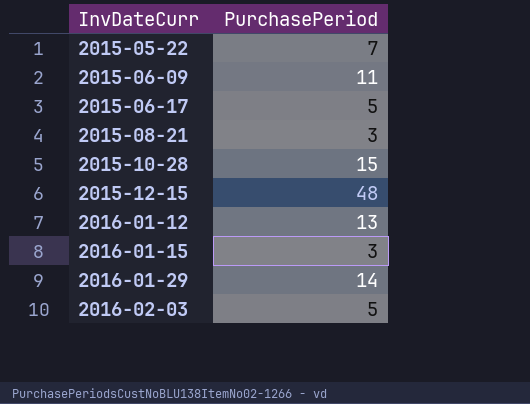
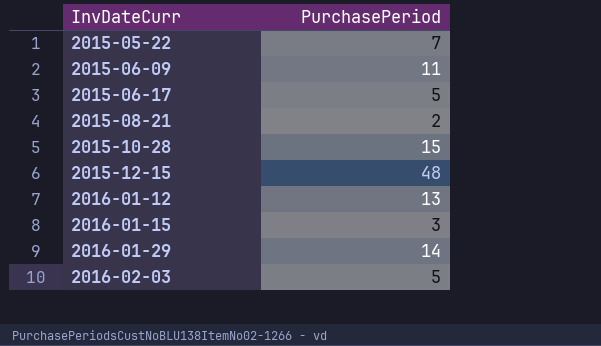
2015-08-21 | PurchasePeriod: 3 -> 2

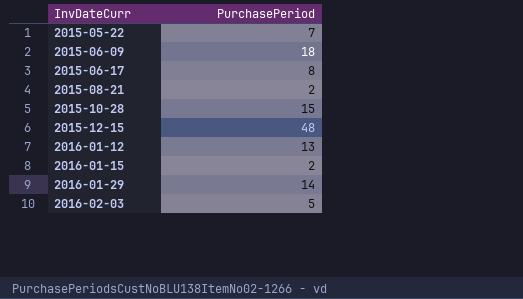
2015-06-09 | PurchasePeriod: 11 -> 18
2015-06-17 | PurchasePeriod: 5 -> 8
2016-01-15 | PurchasePeriod: 3 -> 2

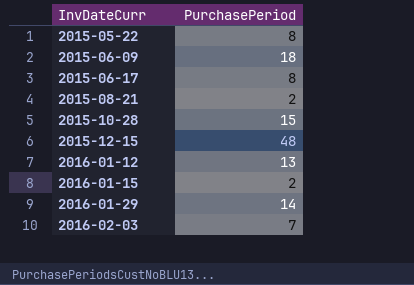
2015-05-22 | PurchasePeriod: 7 -> 8
2016-02-03 | PurchasePeriod: 5 -> 7

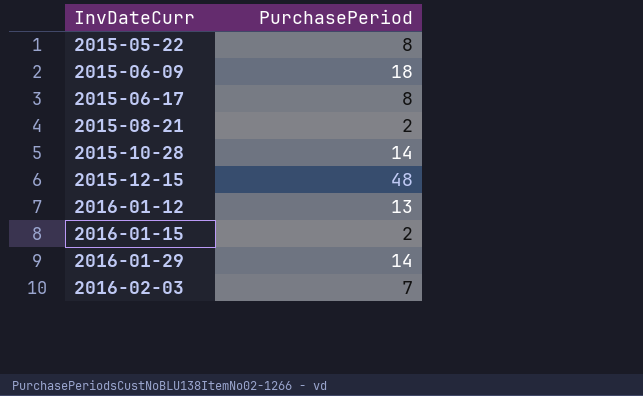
2015-10-28 | PurchasePeriod: 15 -> 14

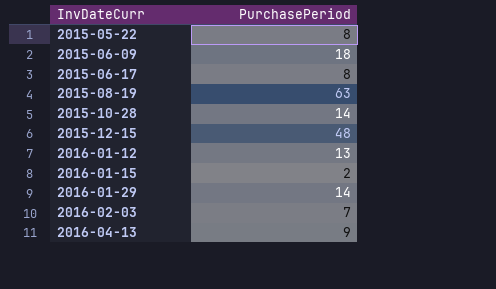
row 2015-08-21: 2 -> none
row 2015-08-19: none -> 63
row 2016-04-13: none -> 9

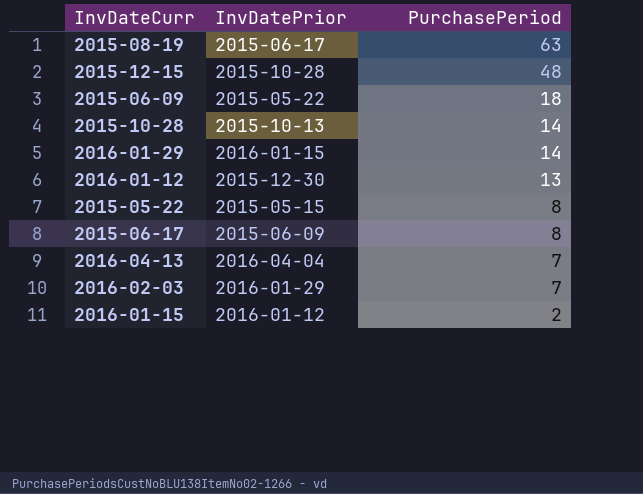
row order: InvDateCurr ascending -> PurchasePeriod descending
column InvDatePrior | position: none -> 2
2016-04-13 | PurchasePeriod: 9 -> 7

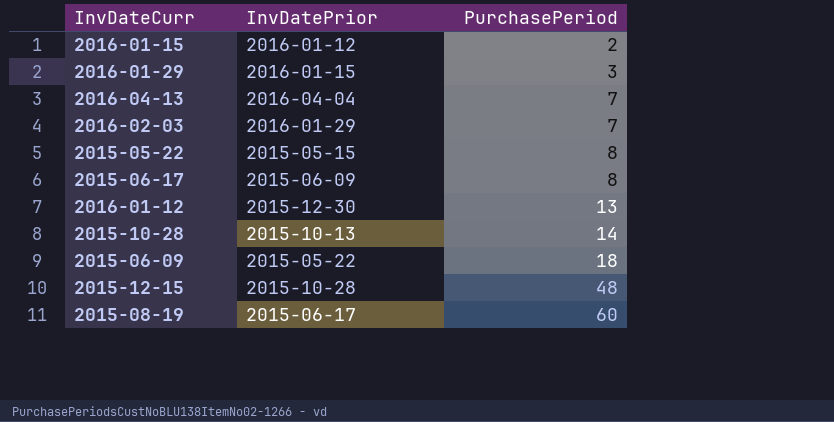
row order: PurchasePeriod descending -> PurchasePeriod ascending
2016-01-29 | PurchasePeriod: 14 -> 3
2015-08-19 | PurchasePeriod: 63 -> 60

